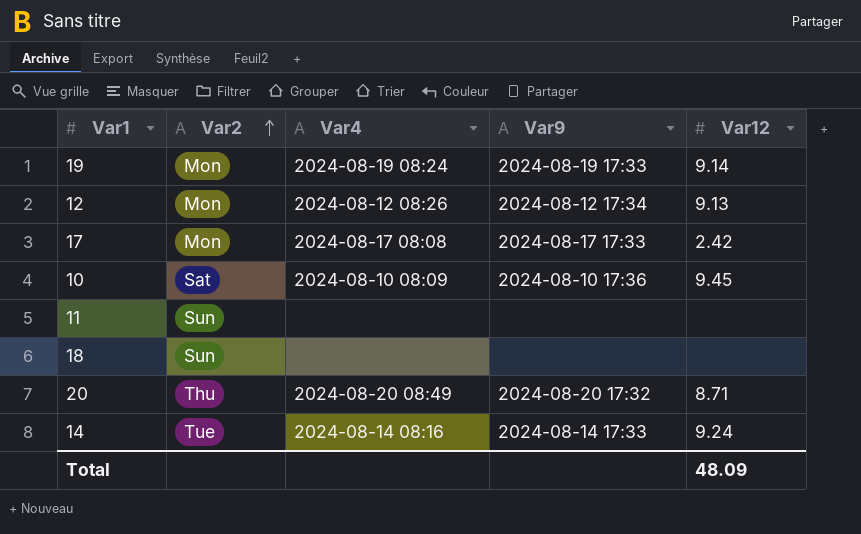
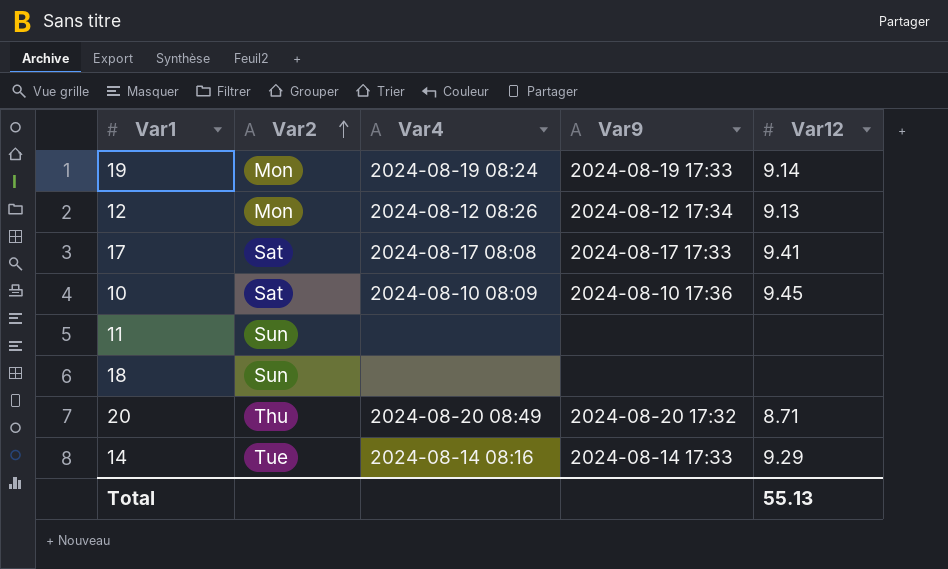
17 | Var2: Mon -> Sat
17 | Var12: 2.42 -> 9.41
14 | Var12: 9.24 -> 9.29
Total | Var12: 48.09 -> 55.13

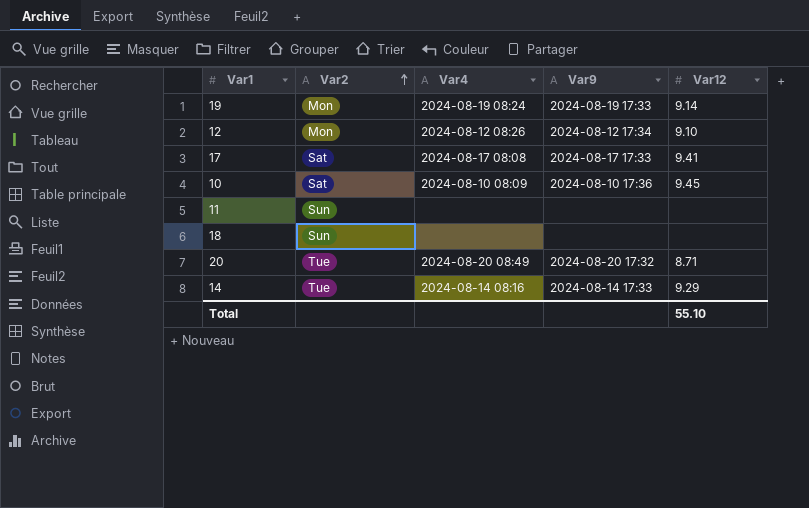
12 | Var12: 9.13 -> 9.10
20 | Var2: Thu -> Tue
Total | Var12: 55.13 -> 55.10

